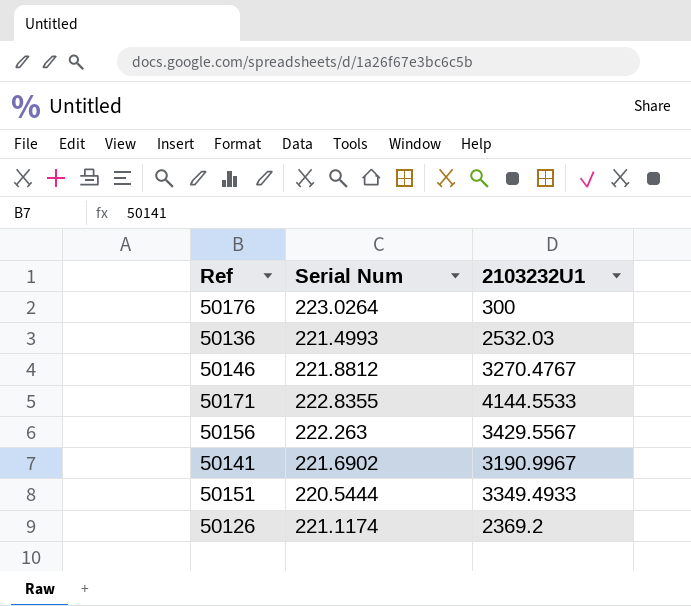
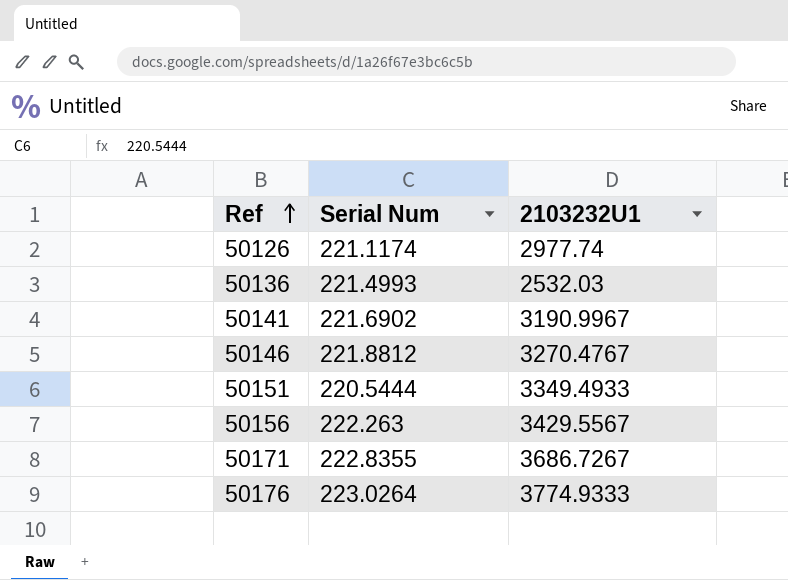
row order: none -> Ref ascending
50126 | 2103232U1: 2369.2 -> 2977.74
50171 | 2103232U1: 4144.5533 -> 3686.7267
50176 | 2103232U1: 300 -> 3774.9333

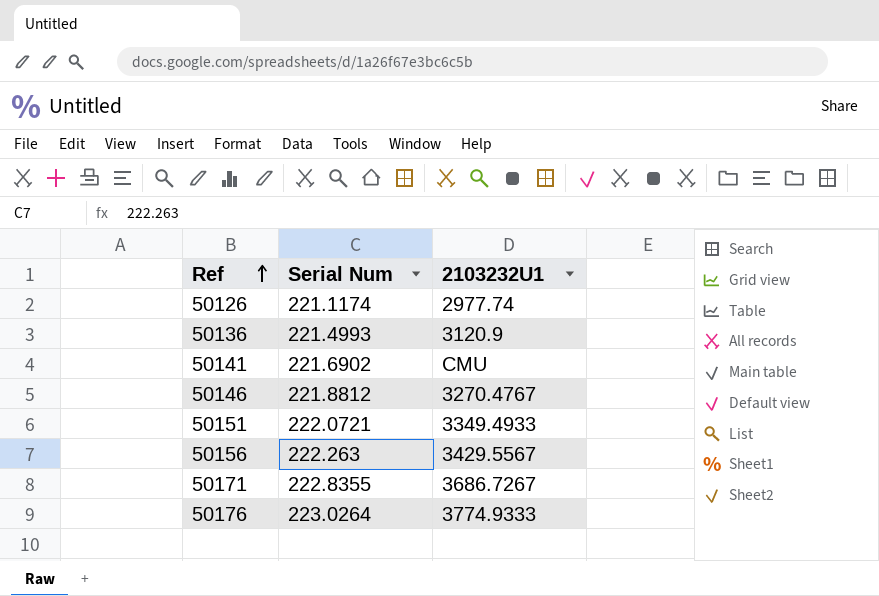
50136 | 2103232U1: 2532.03 -> 3120.9
50141 | 2103232U1: 3190.9967 -> CMU
50151 | Serial Num: 220.5444 -> 222.0721

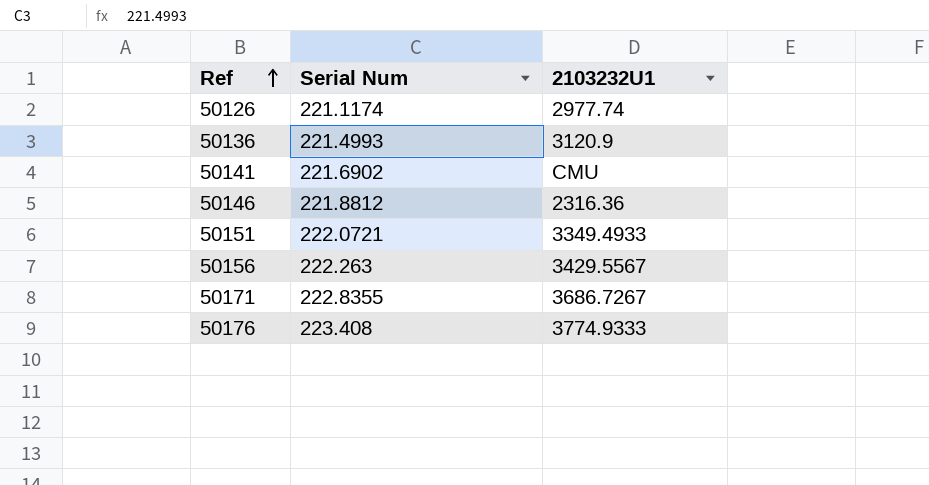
50146 | 2103232U1: 3270.4767 -> 2316.36
50176 | Serial Num: 223.0264 -> 223.408

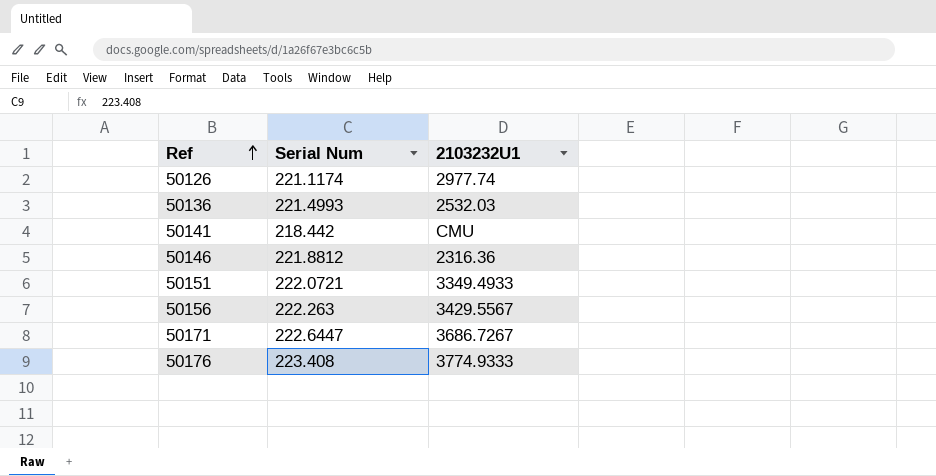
50136 | 2103232U1: 3120.9 -> 2532.03
50141 | Serial Num: 221.6902 -> 218.442
50171 | Serial Num: 222.8355 -> 222.6447

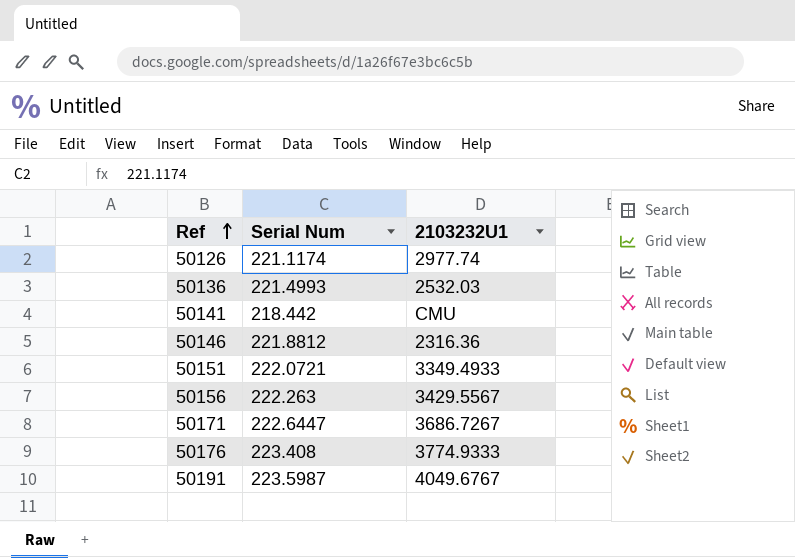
row 50191: none -> 223.5987 | 4049.6767

